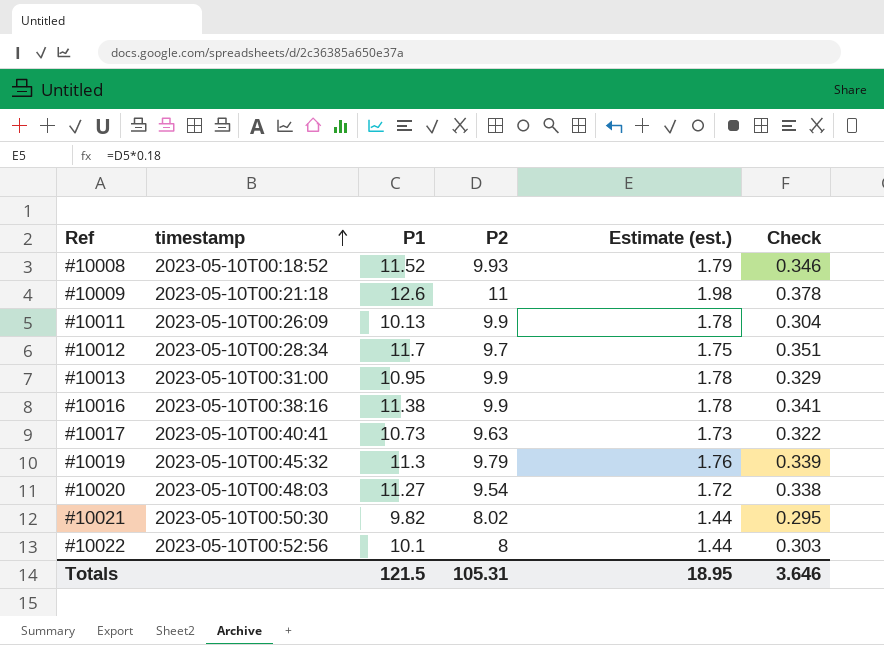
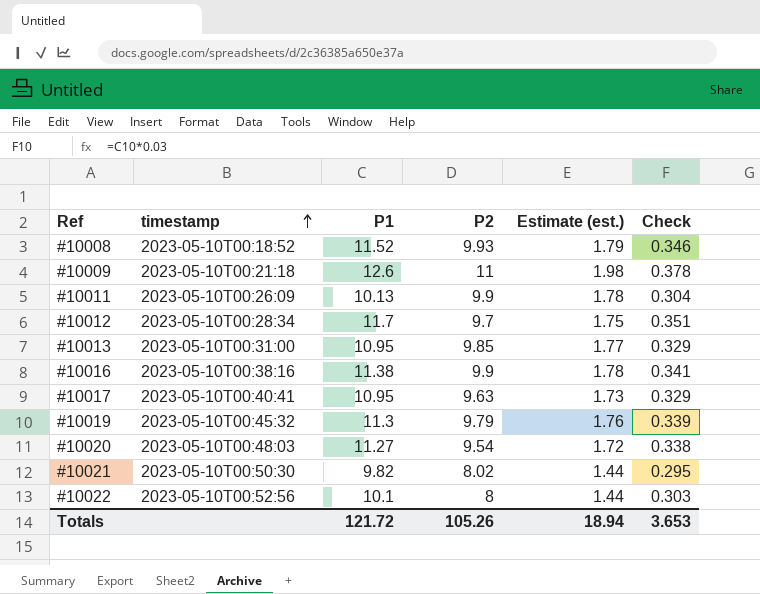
#10013 | P2: 9.9 -> 9.85
#10013 | Estimate (est.): 1.78 -> 1.77
#10017 | P1: 10.73 -> 10.95
#10017 | Check: 0.322 -> 0.329
Totals | P1: 121.5 -> 121.72
Totals | P2: 105.31 -> 105.26
Totals | Estimate (est.): 18.95 -> 18.94
Totals | Check: 3.646 -> 3.653

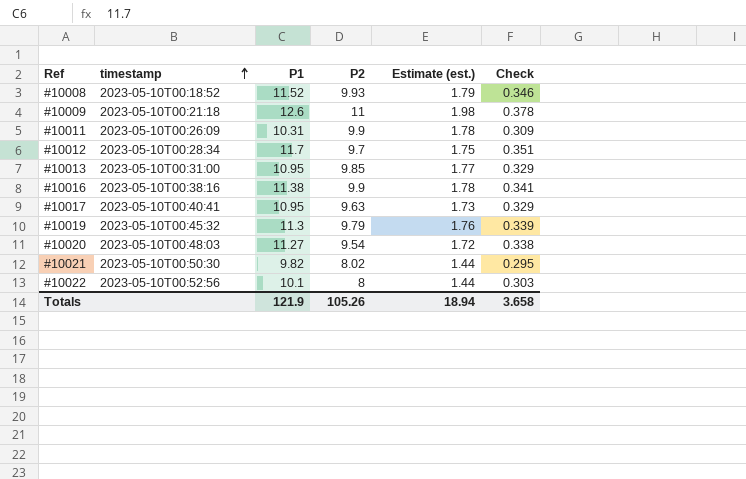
#10011 | P1: 10.13 -> 10.31
#10011 | Check: 0.304 -> 0.309
Totals | P1: 121.72 -> 121.9
Totals | Check: 3.653 -> 3.658

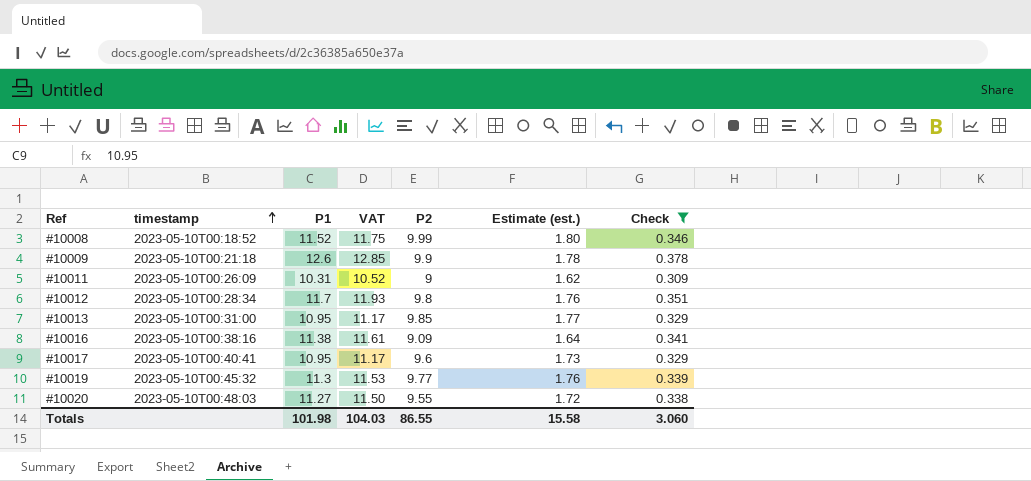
filter: none -> Check >= 0.309
column VAT | formula: none -> [P1] * 1.02
#10008 | P2: 9.93 -> 9.99
#10008 | Estimate (est.): 1.79 -> 1.80
#10009 | P2: 11 -> 9.9
#10009 | Estimate (est.): 1.98 -> 1.78
#10011 | P2: 9.9 -> 9
#10011 | Estimate (est.): 1.78 -> 1.62
#10012 | P2: 9.7 -> 9.8
#10012 | Estimate (est.): 1.75 -> 1.76
#10016 | P2: 9.9 -> 9.09
#10016 | Estimate (est.): 1.78 -> 1.64
#10017 | P2: 9.63 -> 9.6
#10019 | P2: 9.79 -> 9.77
#10020 | P2: 9.54 -> 9.55
Totals | P1: 121.9 -> 101.98
Totals | P2: 105.26 -> 86.55
Totals | Estimate (est.): 18.94 -> 15.58
Totals | Check: 3.658 -> 3.060

